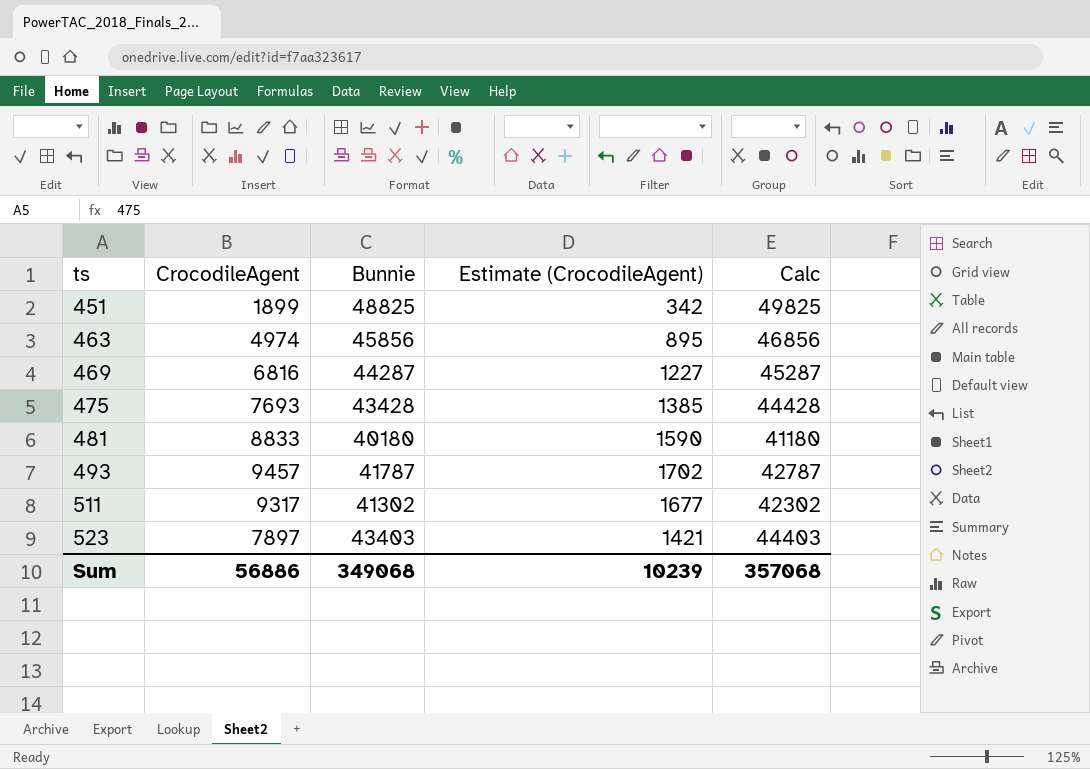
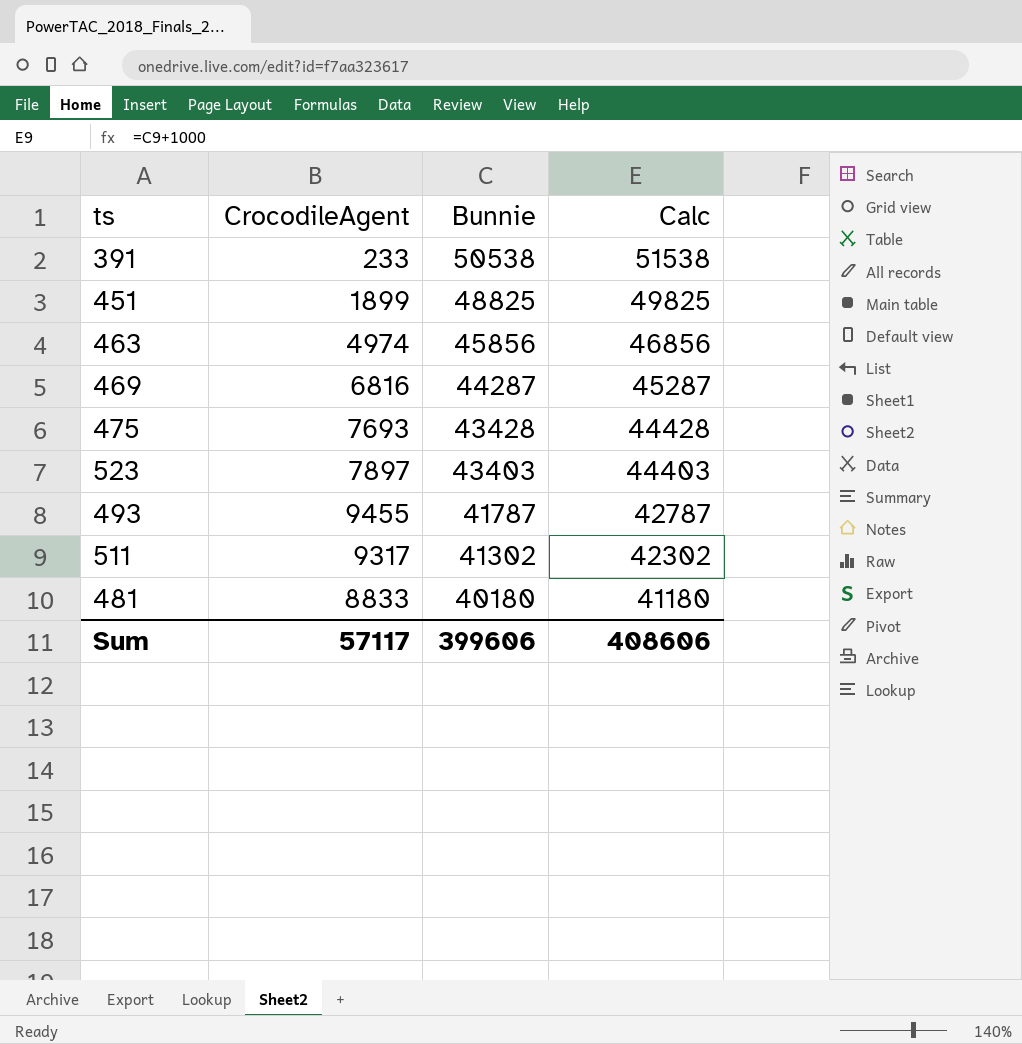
row order: ts ascending -> Bunnie descending
column Estimate (CrocodileAgent) | formula: [CrocodileAgent] * 0.18 -> none
row 391: none -> 233 | 50538 | 51538
493 | CrocodileAgent: 9457 -> 9455
Sum | CrocodileAgent: 56886 -> 57117
Sum | Bunnie: 349068 -> 399606
Sum | Calc: 357068 -> 408606

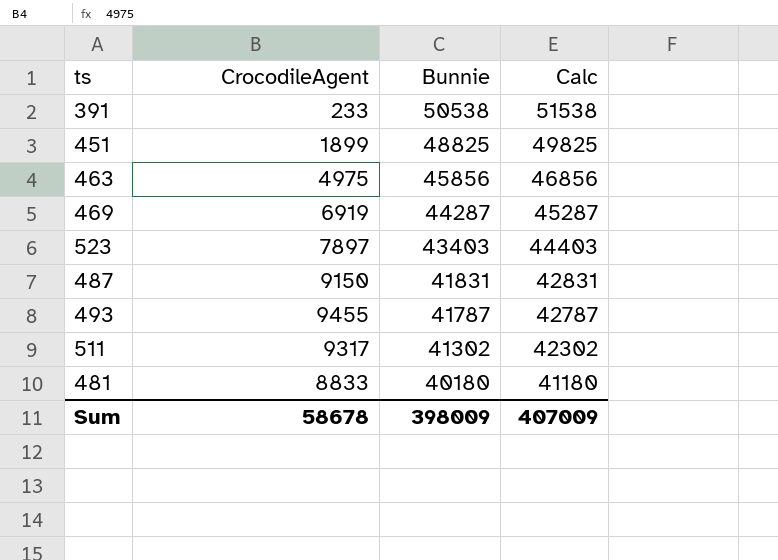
row 475: 7693 | 43428 | 44428 -> none
463 | CrocodileAgent: 4974 -> 4975
469 | CrocodileAgent: 6816 -> 6919
row 487: none -> 9150 | 41831 | 42831
Sum | CrocodileAgent: 57117 -> 58678
Sum | Bunnie: 399606 -> 398009
Sum | Calc: 408606 -> 407009

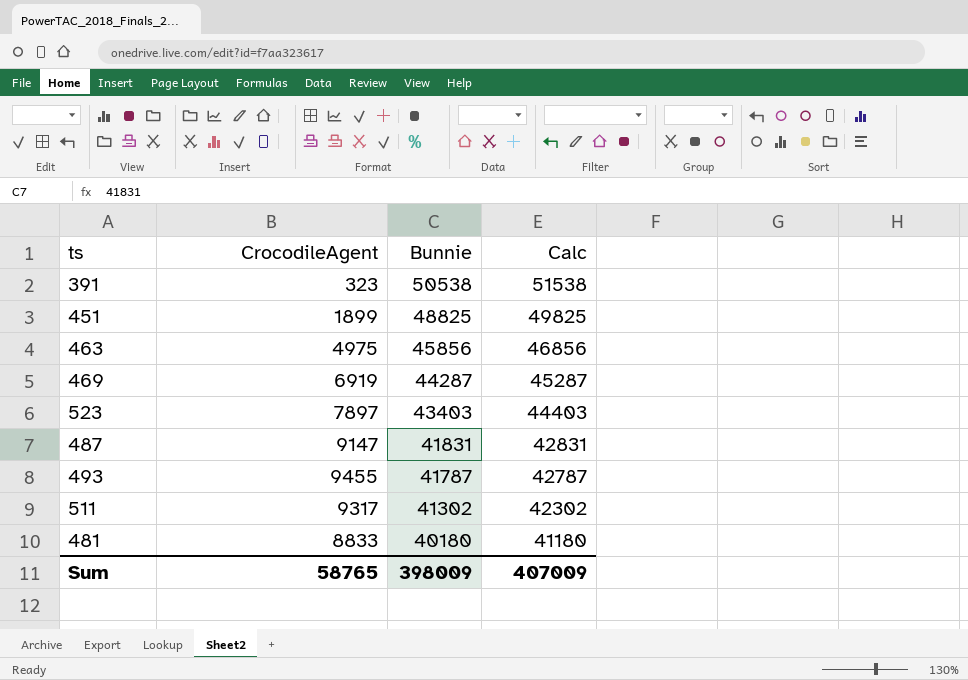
391 | CrocodileAgent: 233 -> 323
487 | CrocodileAgent: 9150 -> 9147
Sum | CrocodileAgent: 58678 -> 58765

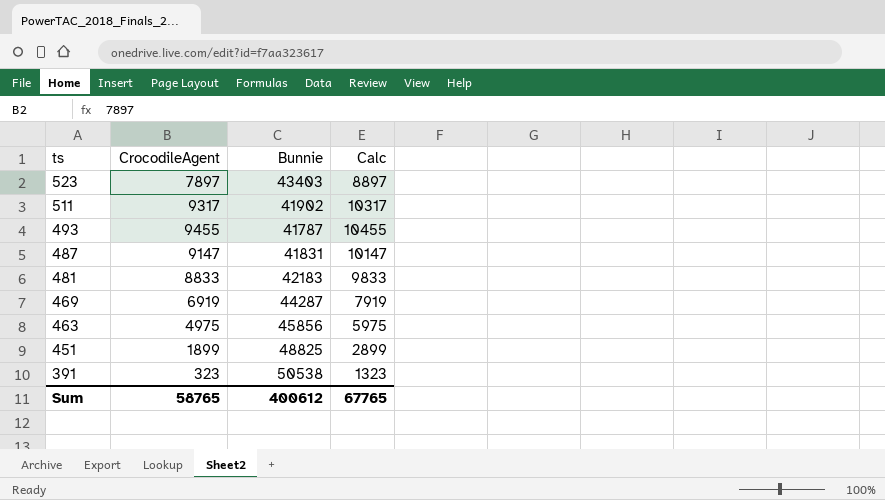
row order: Bunnie descending -> ts descending
column Calc | formula: [Bunnie] + 1000 -> [CrocodileAgent] + 1000
511 | Bunnie: 41302 -> 41902
481 | Bunnie: 40180 -> 42183
Sum | Bunnie: 398009 -> 400612
Sum | Calc: 407009 -> 67765

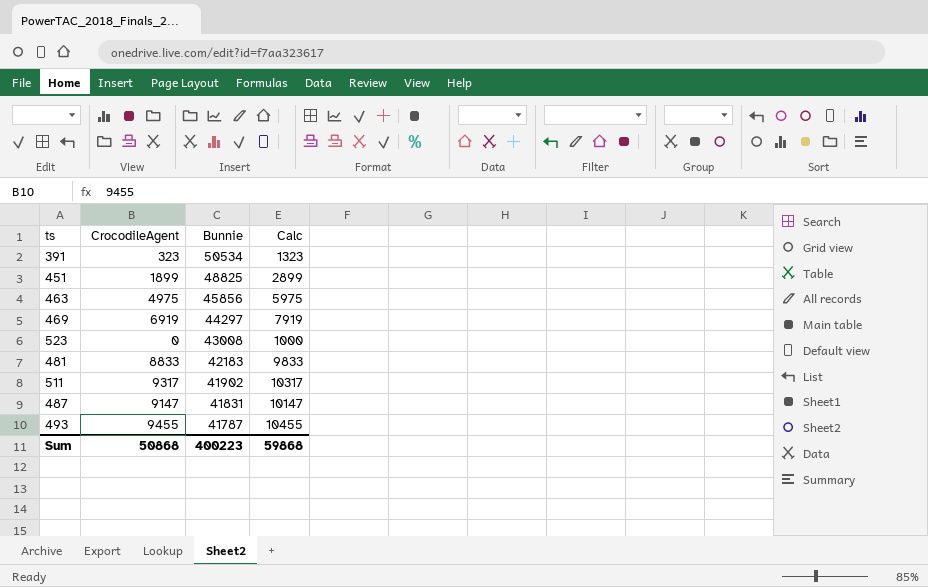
row order: ts descending -> Bunnie descending
391 | Bunnie: 50538 -> 50534
469 | Bunnie: 44287 -> 44297
523 | CrocodileAgent: 7897 -> 0
523 | Bunnie: 43403 -> 43008
523 | Calc: 8897 -> 1000
Sum | CrocodileAgent: 58765 -> 50868
Sum | Bunnie: 400612 -> 400223
Sum | Calc: 67765 -> 59868

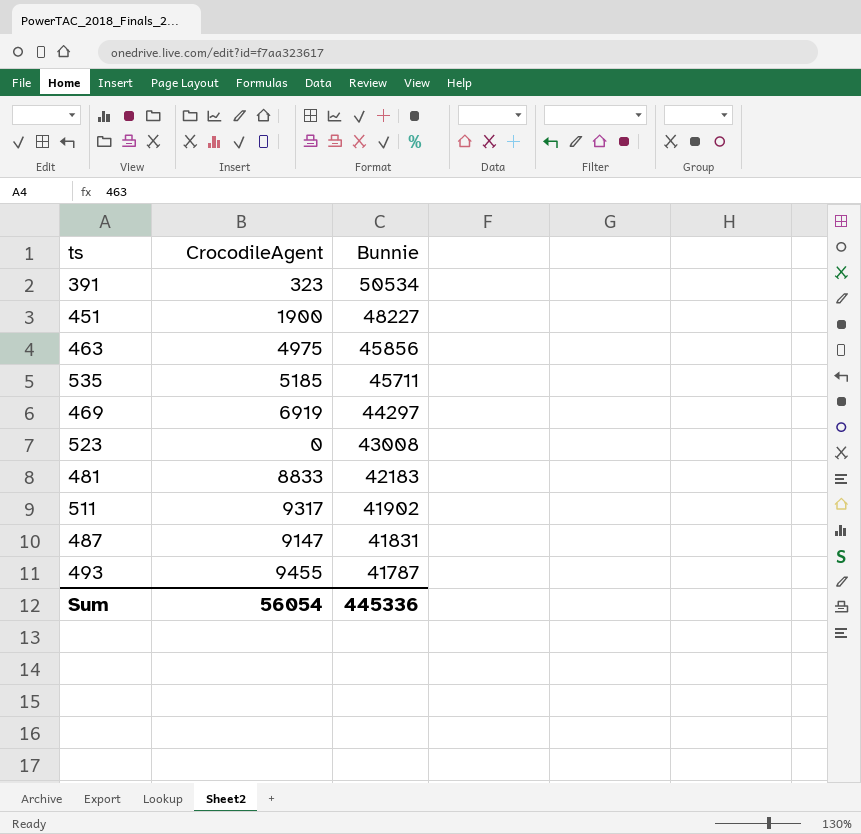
column Calc | formula: [CrocodileAgent] + 1000 -> none
451 | CrocodileAgent: 1899 -> 1900
451 | Bunnie: 48825 -> 48227
row 535: none -> 5185 | 45711
Sum | CrocodileAgent: 50868 -> 56054
Sum | Bunnie: 400223 -> 445336

